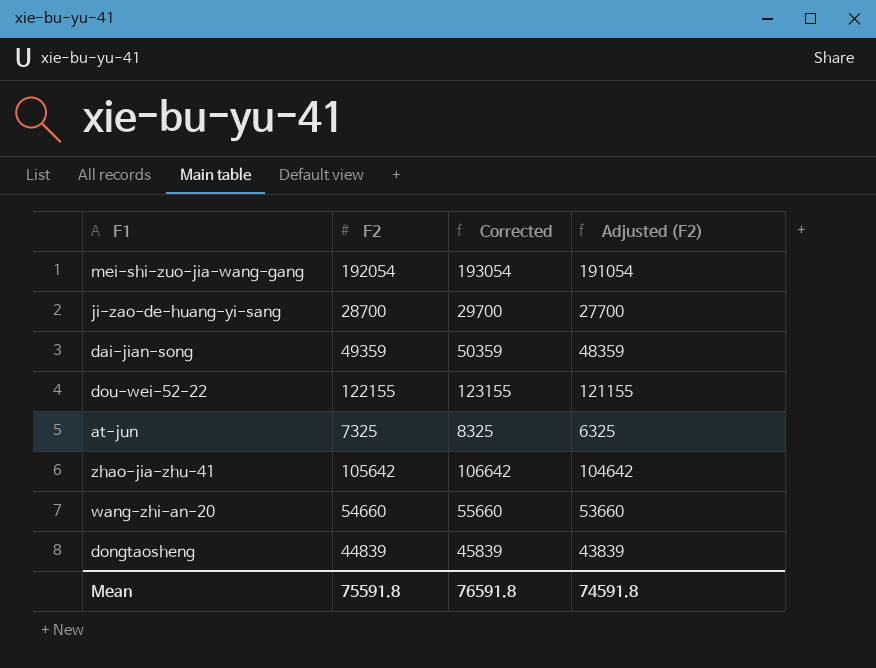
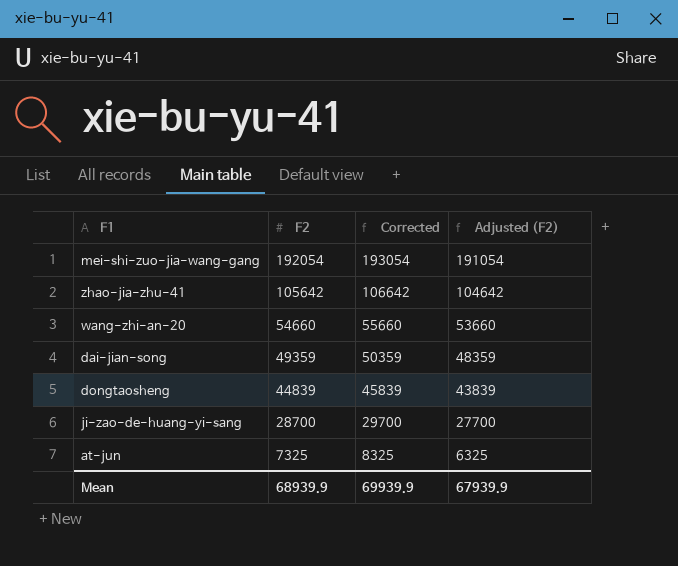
row order: none -> F2 descending
row dou-wei-52-22: 122155 | 123155 | 121155 -> none
Mean | F2: 75591.8 -> 68939.9
Mean | Corrected: 76591.8 -> 69939.9
Mean | Adjusted (F2): 74591.8 -> 67939.9

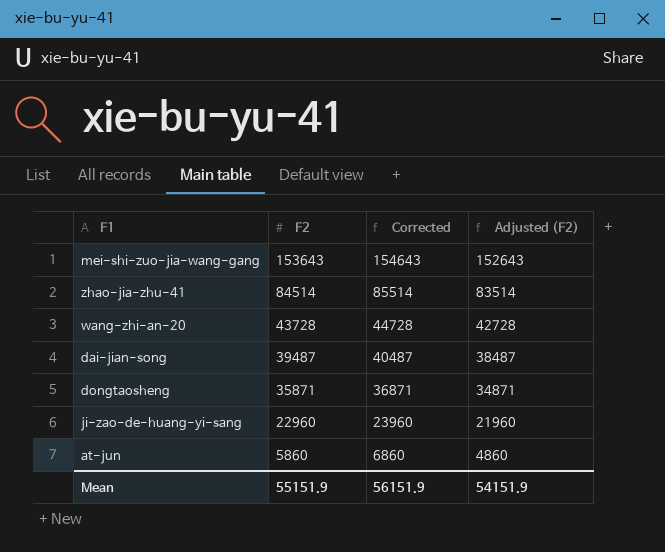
mei-shi-zuo-jia-wang-gang | F2: 192054 -> 153643
mei-shi-zuo-jia-wang-gang | Corrected: 193054 -> 154643
mei-shi-zuo-jia-wang-gang | Adjusted (F2): 191054 -> 152643
zhao-jia-zhu-41 | F2: 105642 -> 84514
zhao-jia-zhu-41 | Corrected: 106642 -> 85514
zhao-jia-zhu-41 | Adjusted (F2): 104642 -> 83514
wang-zhi-an-20 | F2: 54660 -> 43728
wang-zhi-an-20 | Corrected: 55660 -> 44728
wang-zhi-an-20 | Adjusted (F2): 53660 -> 42728
dai-jian-song | F2: 49359 -> 39487
dai-jian-song | Corrected: 50359 -> 40487
dai-jian-song | Adjusted (F2): 48359 -> 38487
dongtaosheng | F2: 44839 -> 35871
dongtaosheng | Corrected: 45839 -> 36871
dongtaosheng | Adjusted (F2): 43839 -> 34871
ji-zao-de-huang-yi-sang | F2: 28700 -> 22960
ji-zao-de-huang-yi-sang | Corrected: 29700 -> 23960
ji-zao-de-huang-yi-sang | Adjusted (F2): 27700 -> 21960
at-jun | F2: 7325 -> 5860
at-jun | Corrected: 8325 -> 6860
at-jun | Adjusted (F2): 6325 -> 4860
Mean | F2: 68939.9 -> 55151.9
Mean | Corrected: 69939.9 -> 56151.9
Mean | Adjusted (F2): 67939.9 -> 54151.9

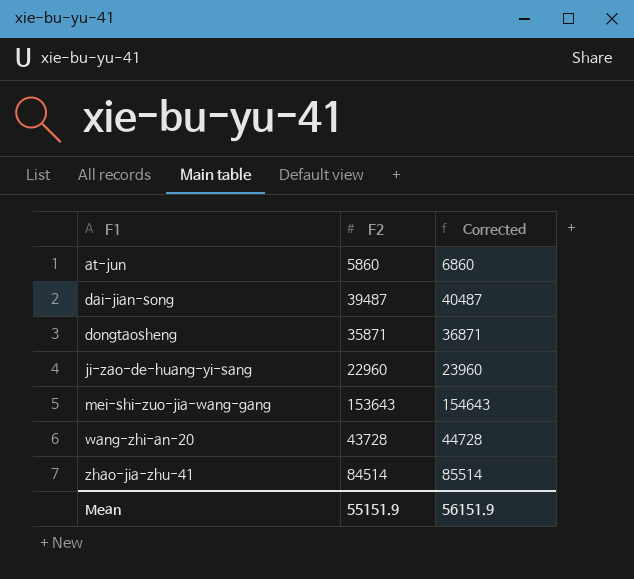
row order: F2 descending -> F1 ascending
column Adjusted (F2) | formula: [F2] - 1000 -> none

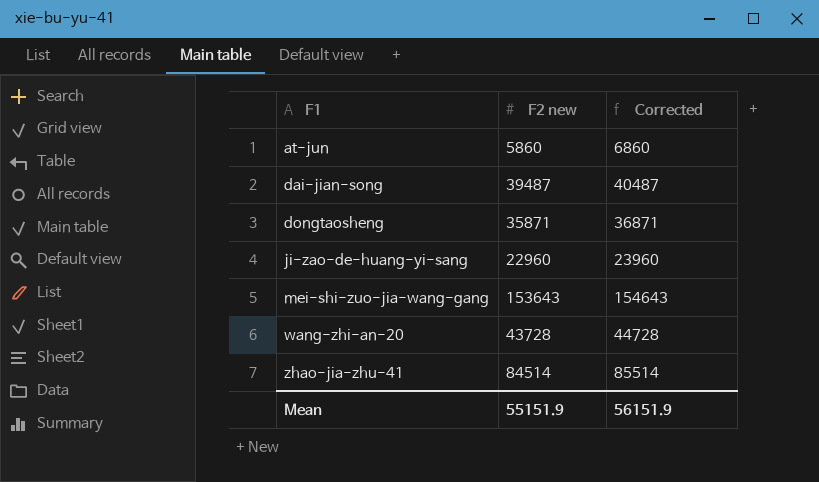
column name: F2 -> F2 new

